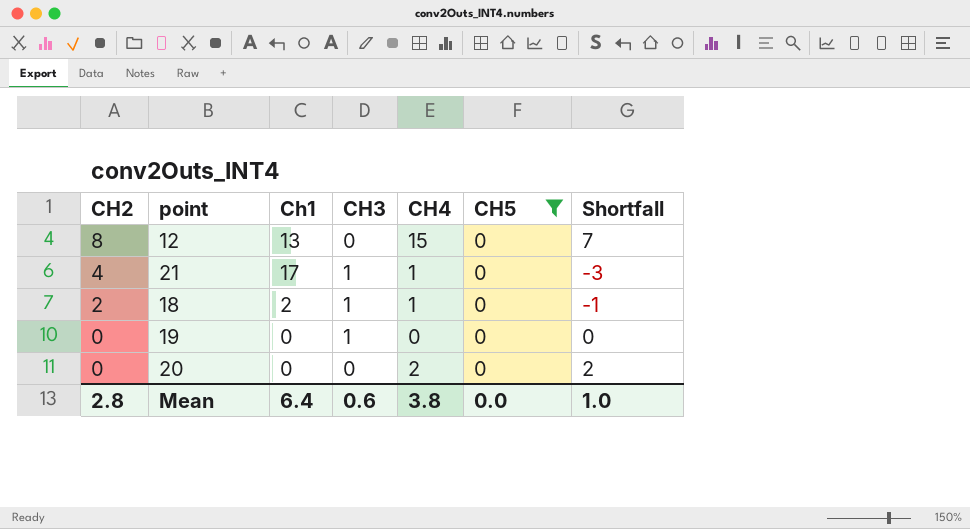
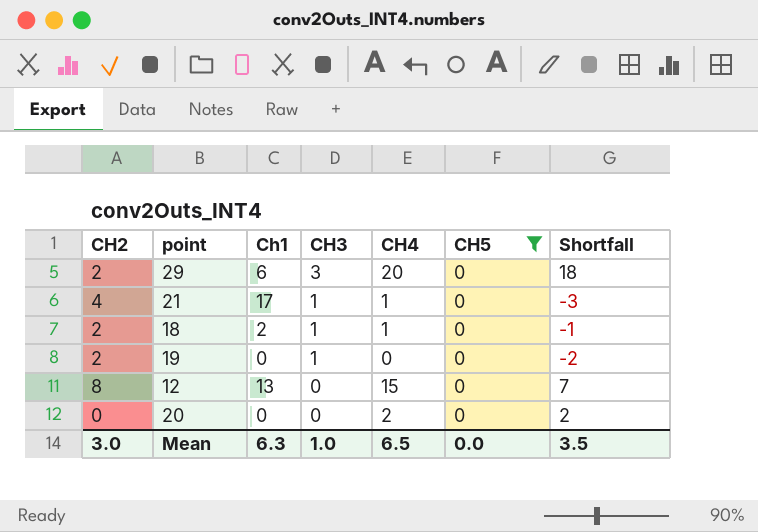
row order: CH2 descending -> CH3 descending
row 29: none -> 2 | 6 | 3 | 20 | 0 | 18
19 | CH2: 0 -> 2
19 | Shortfall: 0 -> -2
Mean | CH2: 2.8 -> 3.0
Mean | Ch1: 6.4 -> 6.3
Mean | CH3: 0.6 -> 1.0
Mean | CH4: 3.8 -> 6.5
Mean | Shortfall: 1.0 -> 3.5

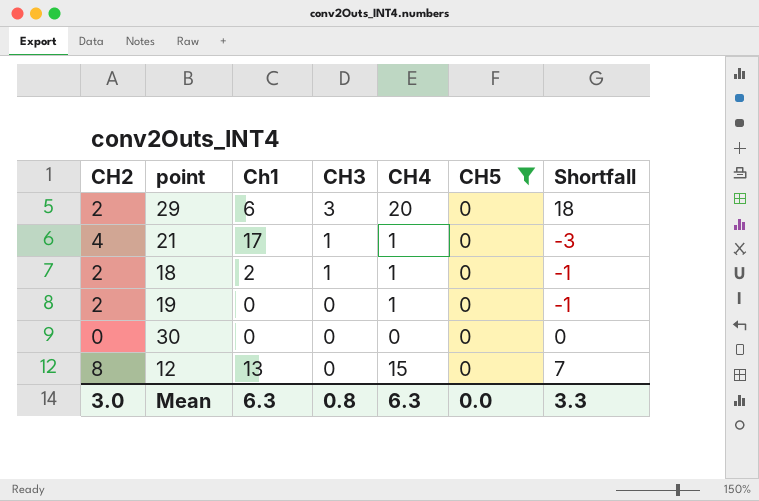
row 20: 0 | 0 | 0 | 2 | 0 | 2 -> none
19 | CH3: 1 -> 0
19 | CH4: 0 -> 1
19 | Shortfall: -2 -> -1
row 30: none -> 0 | 0 | 0 | 0 | 0 | 0
Mean | CH3: 1.0 -> 0.8
Mean | CH4: 6.5 -> 6.3
Mean | Shortfall: 3.5 -> 3.3

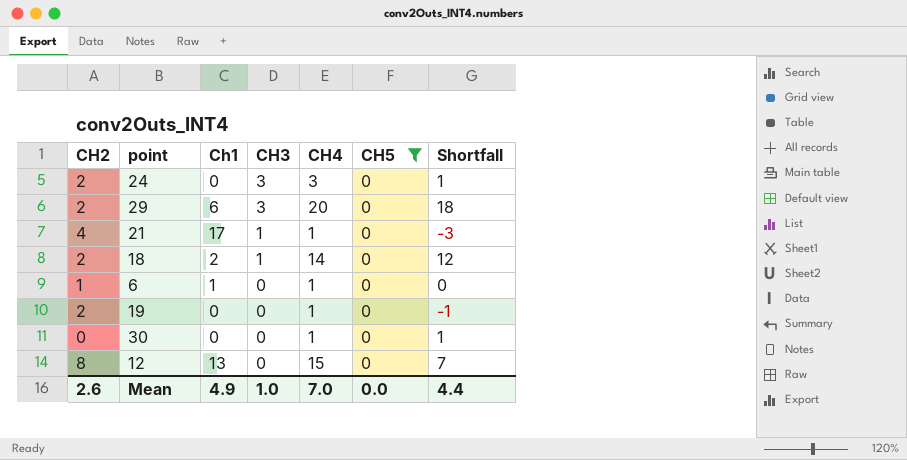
row 24: none -> 2 | 0 | 3 | 3 | 0 | 1
18 | CH4: 1 -> 14
18 | Shortfall: -1 -> 12
row 6: none -> 1 | 1 | 0 | 1 | 0 | 0
30 | CH4: 0 -> 1
30 | Shortfall: 0 -> 1
Mean | CH2: 3.0 -> 2.6
Mean | Ch1: 6.3 -> 4.9
Mean | CH3: 0.8 -> 1.0
Mean | CH4: 6.3 -> 7.0
Mean | Shortfall: 3.3 -> 4.4

